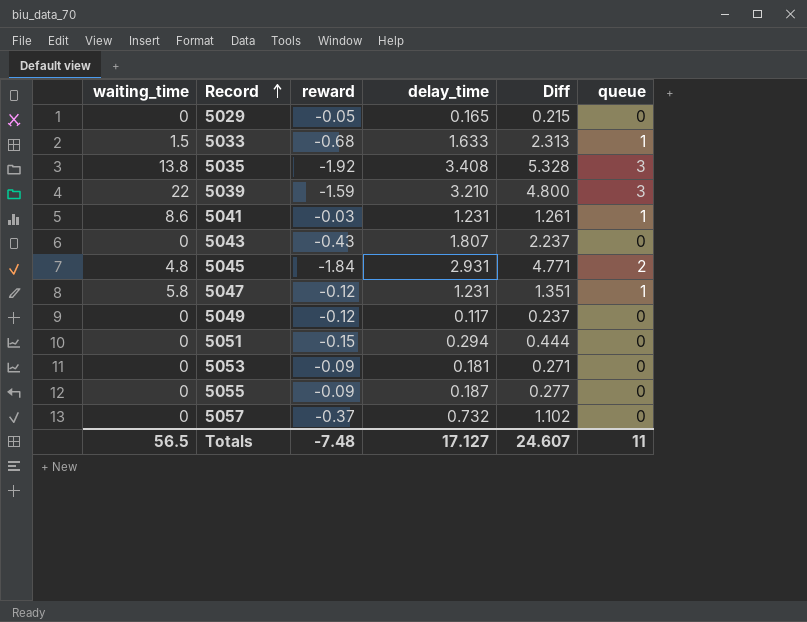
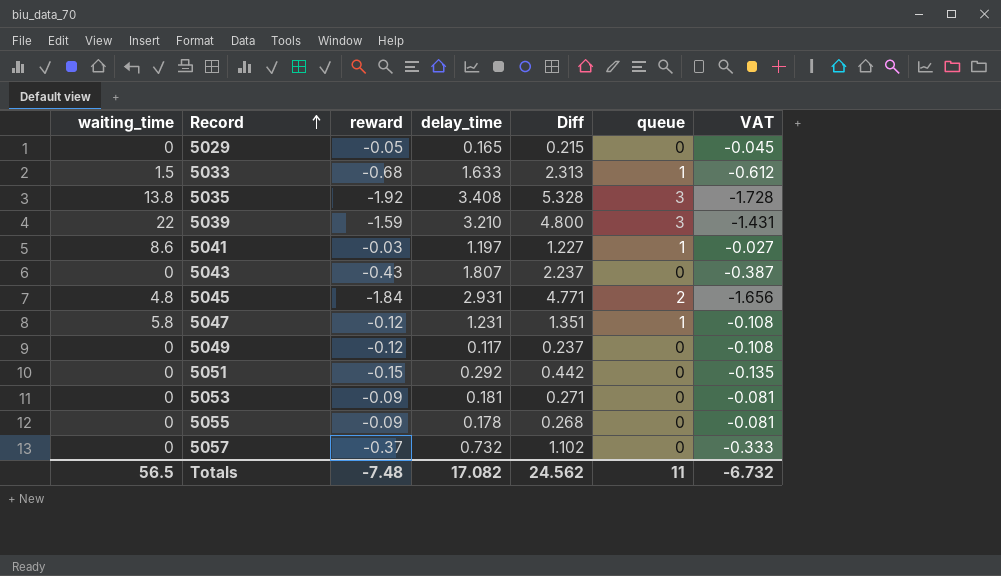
column VAT | formula: none -> [reward] * 0.9
5041 | delay_time: 1.231 -> 1.197
5041 | Diff: 1.261 -> 1.227
5051 | delay_time: 0.294 -> 0.292
5051 | Diff: 0.444 -> 0.442
5055 | delay_time: 0.187 -> 0.178
5055 | Diff: 0.277 -> 0.268
Totals | delay_time: 17.127 -> 17.082
Totals | Diff: 24.607 -> 24.562

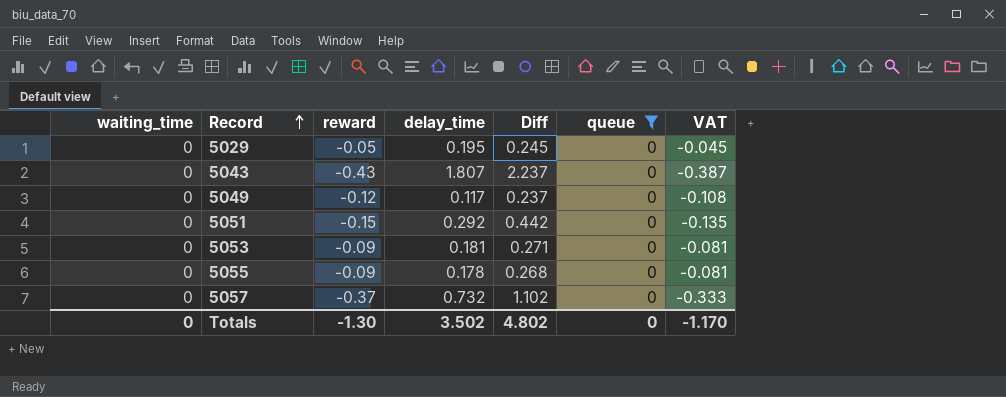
filter: none -> queue = 0
5029 | delay_time: 0.165 -> 0.195
5029 | Diff: 0.215 -> 0.245
Totals | waiting_time: 56.5 -> 0
Totals | reward: -7.48 -> -1.30
Totals | delay_time: 17.082 -> 3.502
Totals | Diff: 24.562 -> 4.802
Totals | queue: 11 -> 0
Totals | VAT: -6.732 -> -1.170

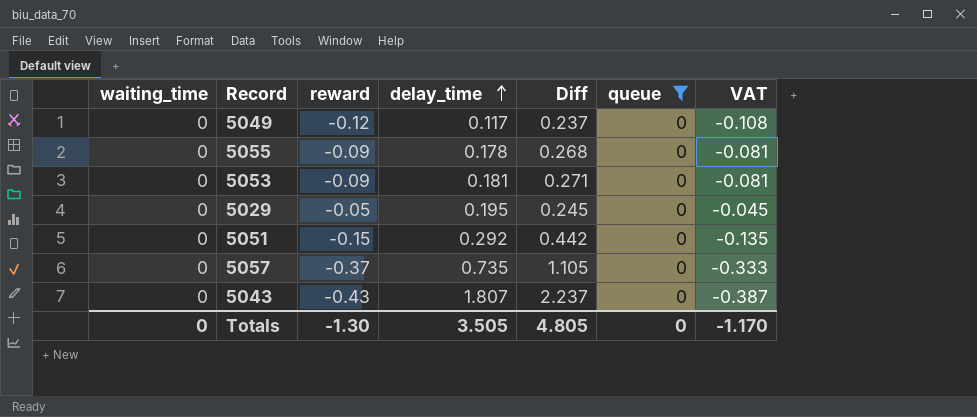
row order: Record ascending -> delay_time ascending
5057 | delay_time: 0.732 -> 0.735
5057 | Diff: 1.102 -> 1.105
Totals | delay_time: 3.502 -> 3.505
Totals | Diff: 4.802 -> 4.805

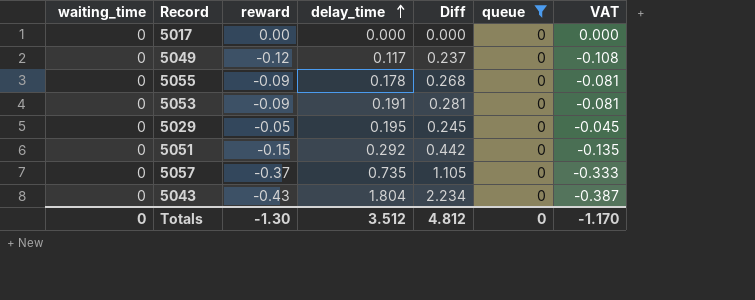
row 5017: none -> 0 | 0.00 | 0.000 | 0.000 | 0 | 0.000
5053 | delay_time: 0.181 -> 0.191
5053 | Diff: 0.271 -> 0.281
5043 | delay_time: 1.807 -> 1.804
5043 | Diff: 2.237 -> 2.234
Totals | delay_time: 3.505 -> 3.512
Totals | Diff: 4.805 -> 4.812

